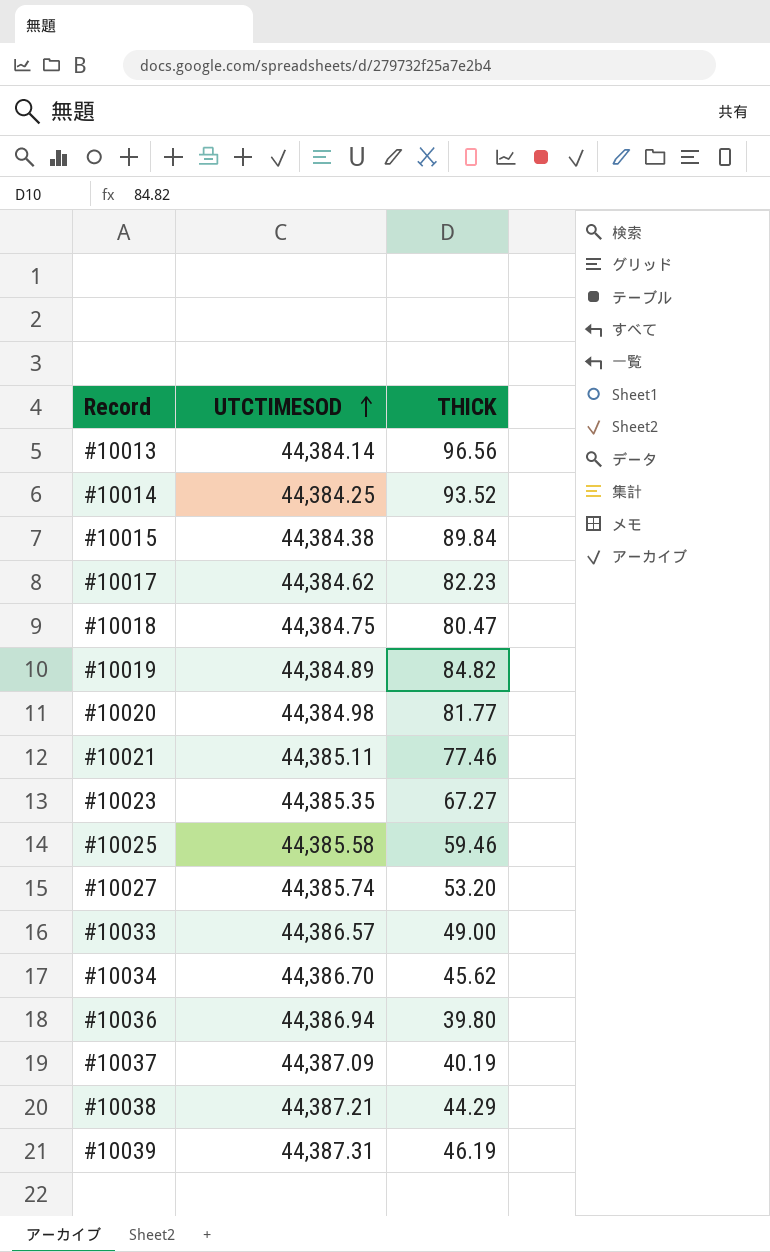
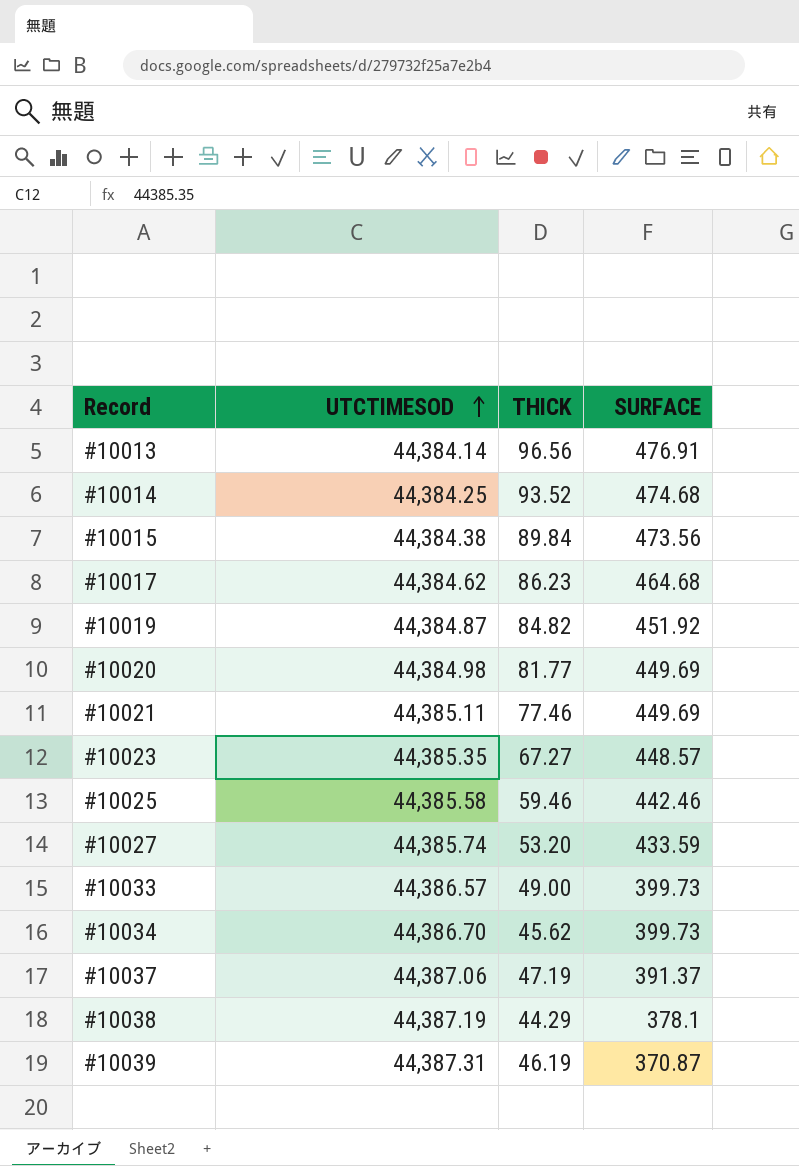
column SURFACE | position: none -> 4
row #10018: 44,384.75 | 80.47 -> none
row #10036: 44,386.94 | 39.80 -> none
#10017 | THICK: 82.23 -> 86.23
#10019 | UTCTIMESOD: 44,384.89 -> 44,384.87
#10037 | UTCTIMESOD: 44,387.09 -> 44,387.06
#10037 | THICK: 40.19 -> 47.19
#10038 | UTCTIMESOD: 44,387.21 -> 44,387.19

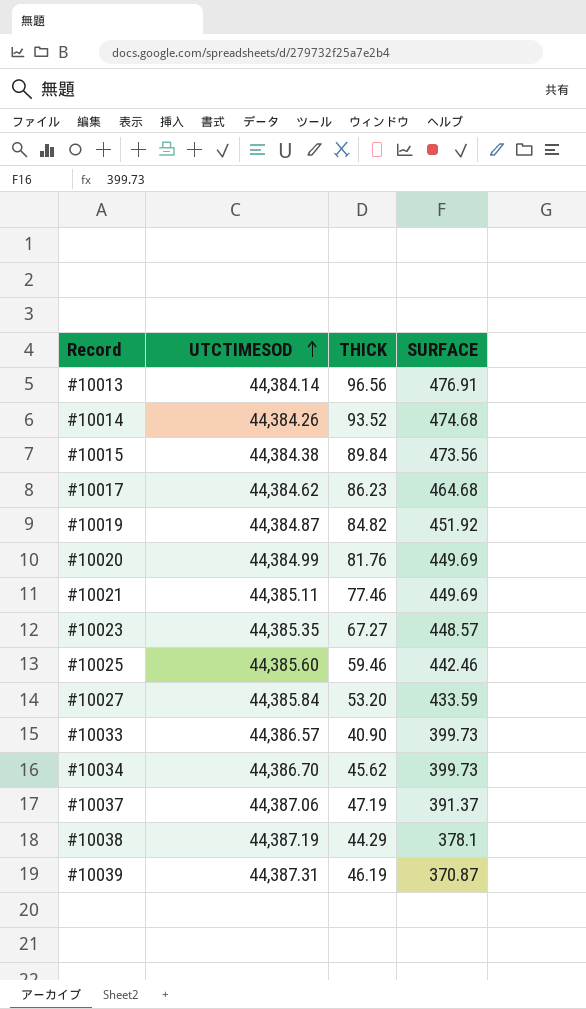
#10014 | UTCTIMESOD: 44,384.25 -> 44,384.26
#10020 | UTCTIMESOD: 44,384.98 -> 44,384.99
#10020 | THICK: 81.77 -> 81.76
#10025 | UTCTIMESOD: 44,385.58 -> 44,385.60
#10027 | UTCTIMESOD: 44,385.74 -> 44,385.84
#10033 | THICK: 49.00 -> 40.90

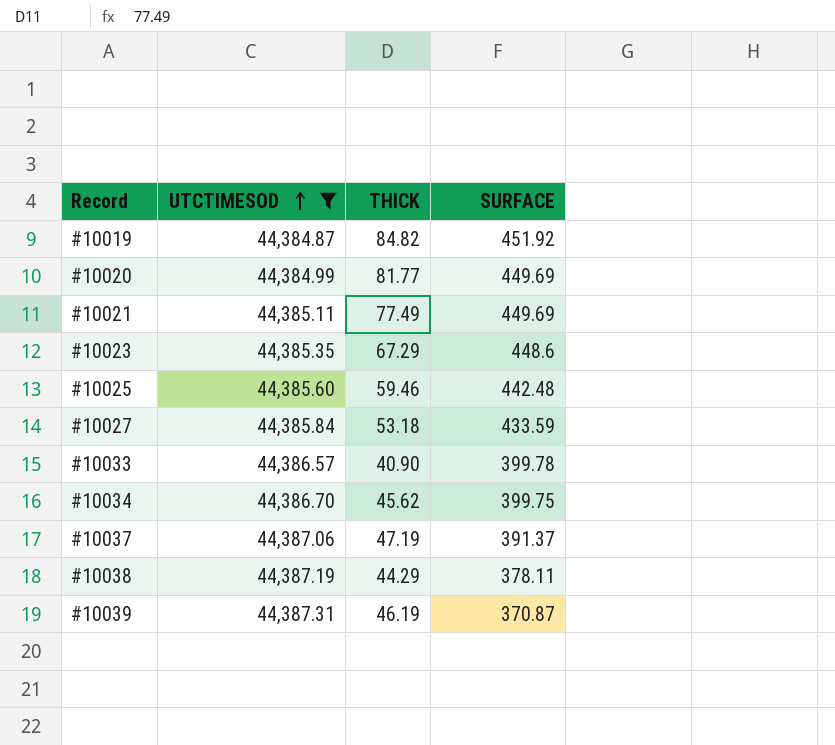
filter: none -> UTCTIMESOD >= 44,384.87
#10020 | THICK: 81.76 -> 81.77
#10021 | THICK: 77.46 -> 77.49
#10023 | THICK: 67.27 -> 67.29
#10023 | SURFACE: 448.57 -> 448.6
#10025 | SURFACE: 442.46 -> 442.48
#10027 | THICK: 53.20 -> 53.18
#10033 | SURFACE: 399.73 -> 399.78
#10034 | SURFACE: 399.73 -> 399.75
#10038 | SURFACE: 378.1 -> 378.11

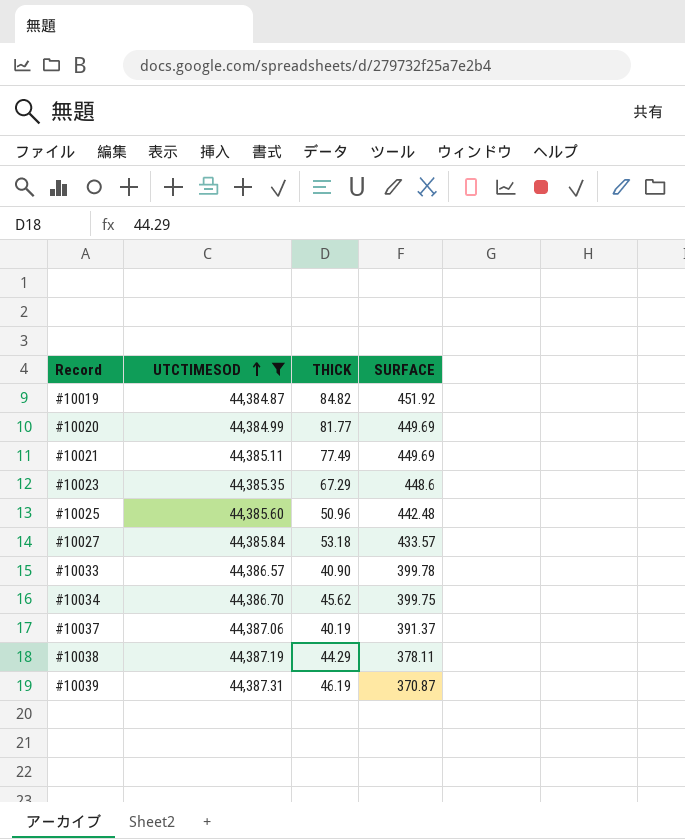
#10025 | THICK: 59.46 -> 50.96
#10027 | SURFACE: 433.59 -> 433.57
#10037 | THICK: 47.19 -> 40.19

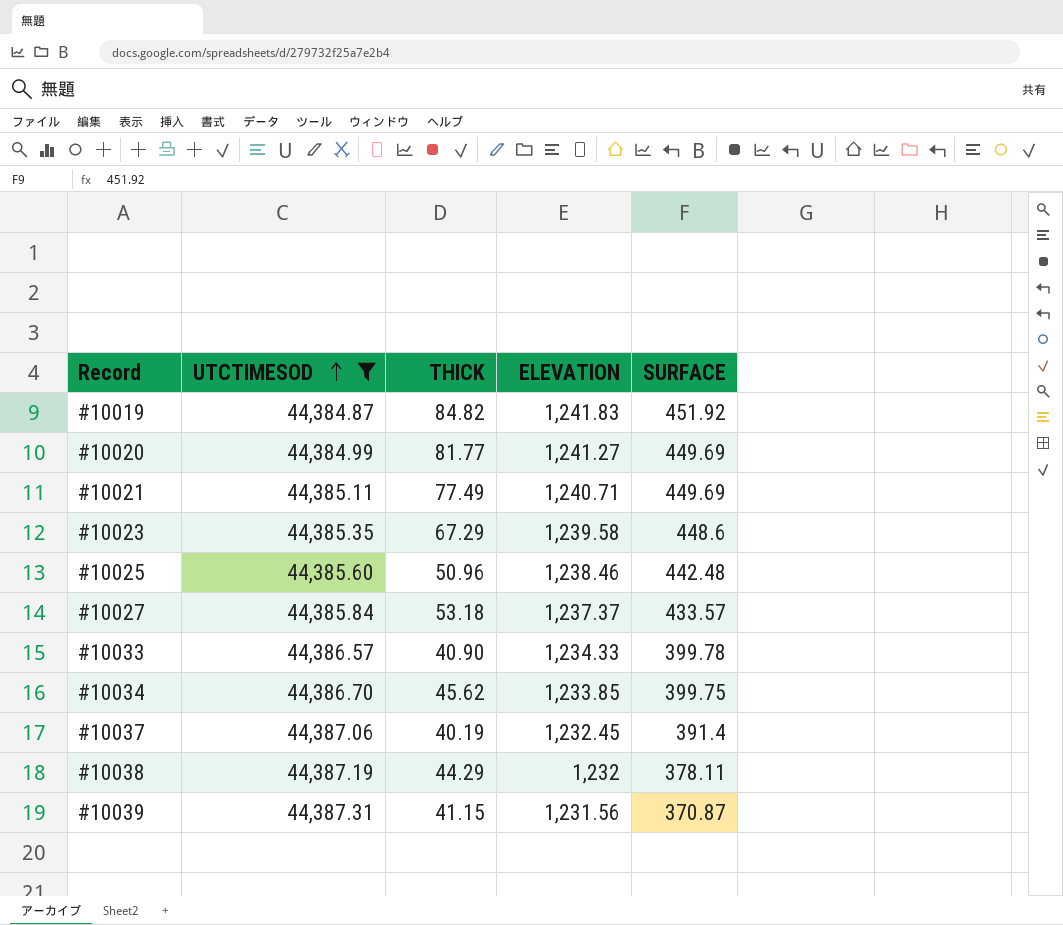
column ELEVATION | position: none -> 4
#10037 | SURFACE: 391.37 -> 391.4
#10039 | THICK: 46.19 -> 41.15

